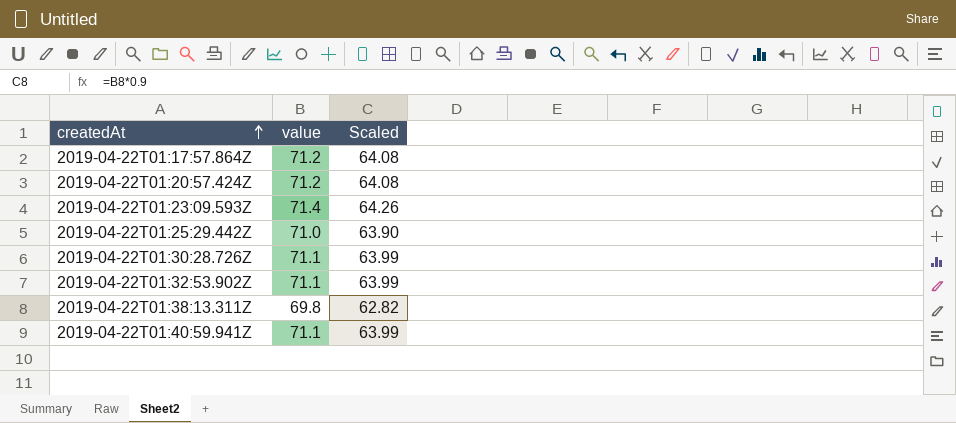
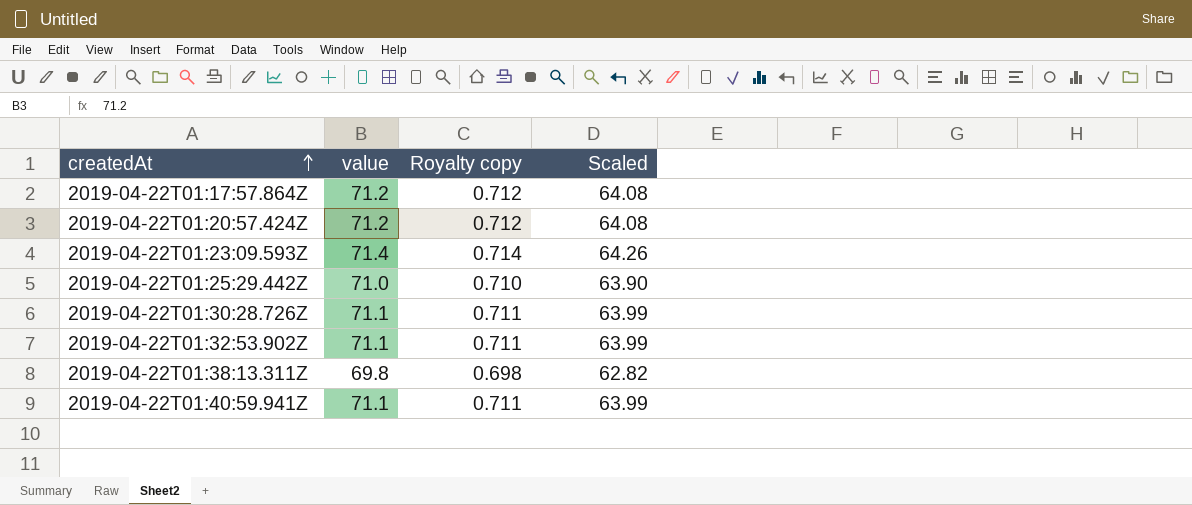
column Royalty copy | formula: none -> [value] * 0.01

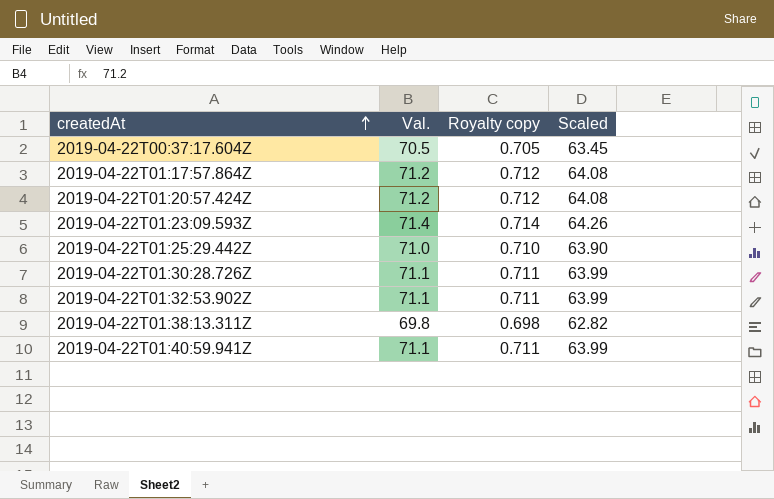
column name: value -> Val.
row 2019-04-22T00:37:17.604Z: none -> 70.5 | 0.705 | 63.45

